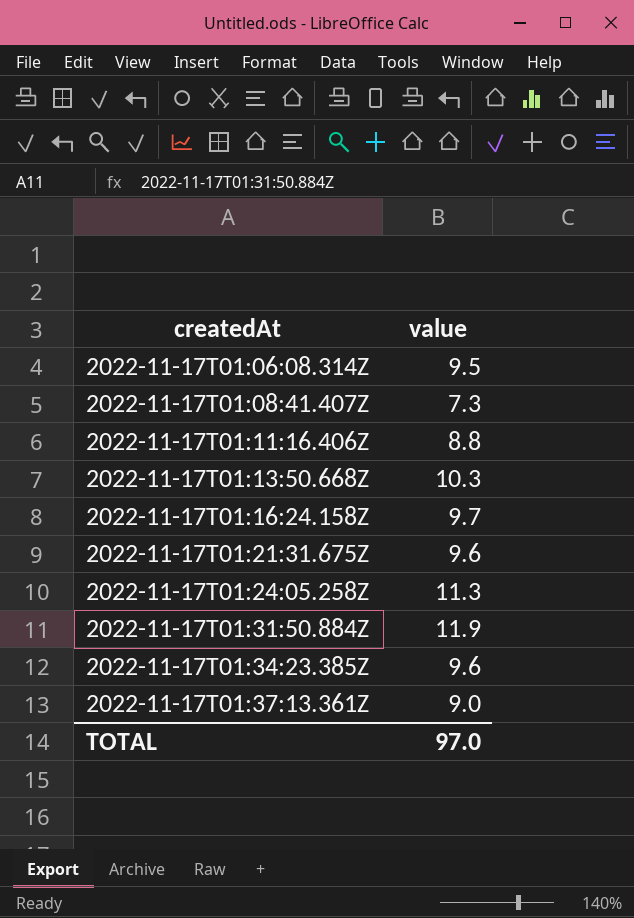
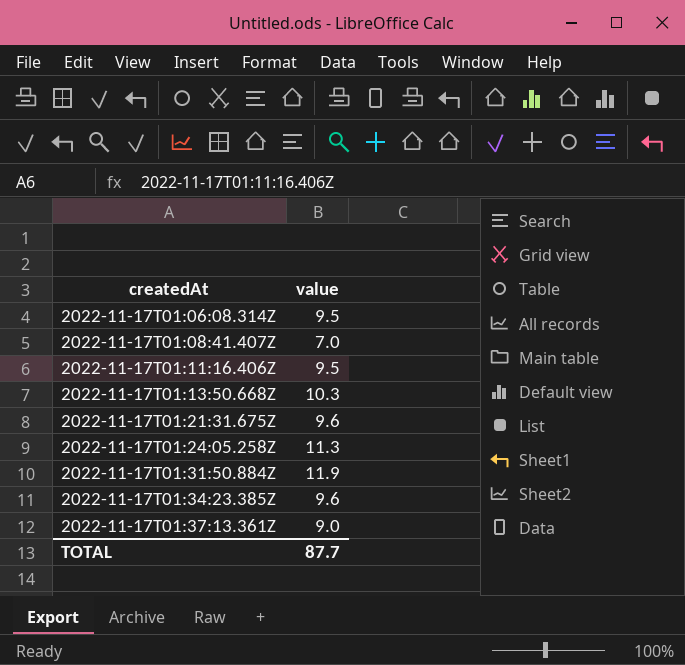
row 2022-11-17T01:16:24.158Z: 9.7 -> none
2022-11-17T01:08:41.407Z | value: 7.3 -> 7.0
2022-11-17T01:11:16.406Z | value: 8.8 -> 9.5
TOTAL | value: 97.0 -> 87.7

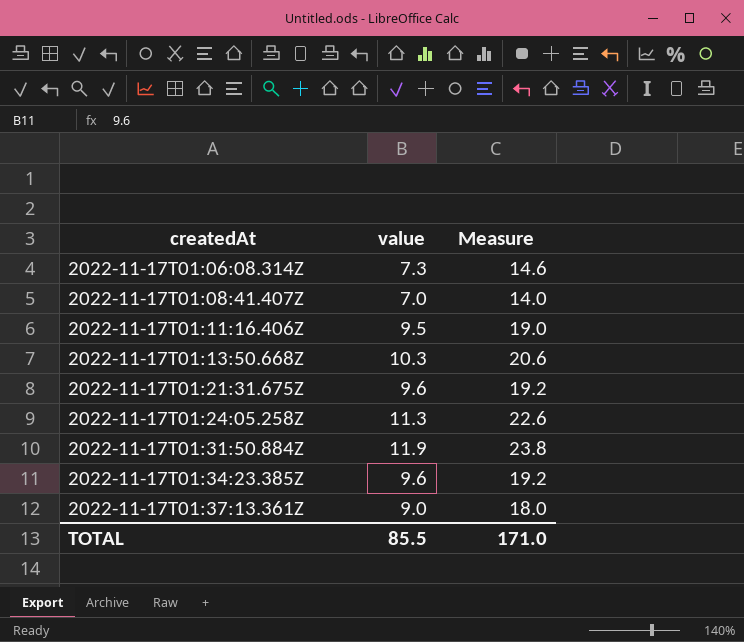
column Measure | formula: none -> [value] * 2
2022-11-17T01:06:08.314Z | value: 9.5 -> 7.3
TOTAL | value: 87.7 -> 85.5

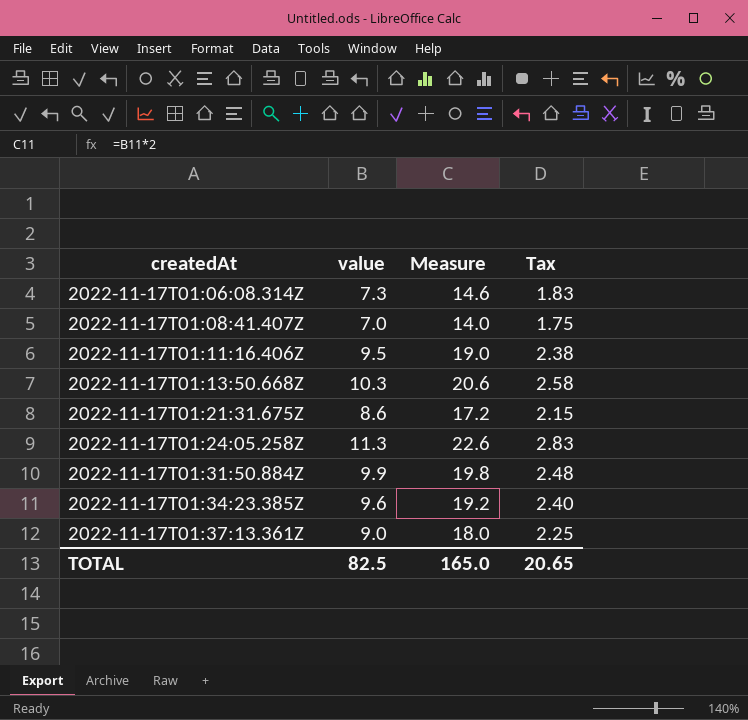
column Tax | formula: none -> [value] * 0.25
2022-11-17T01:21:31.675Z | value: 9.6 -> 8.6
2022-11-17T01:21:31.675Z | Measure: 19.2 -> 17.2
2022-11-17T01:31:50.884Z | value: 11.9 -> 9.9
2022-11-17T01:31:50.884Z | Measure: 23.8 -> 19.8
TOTAL | value: 85.5 -> 82.5
TOTAL | Measure: 171.0 -> 165.0

